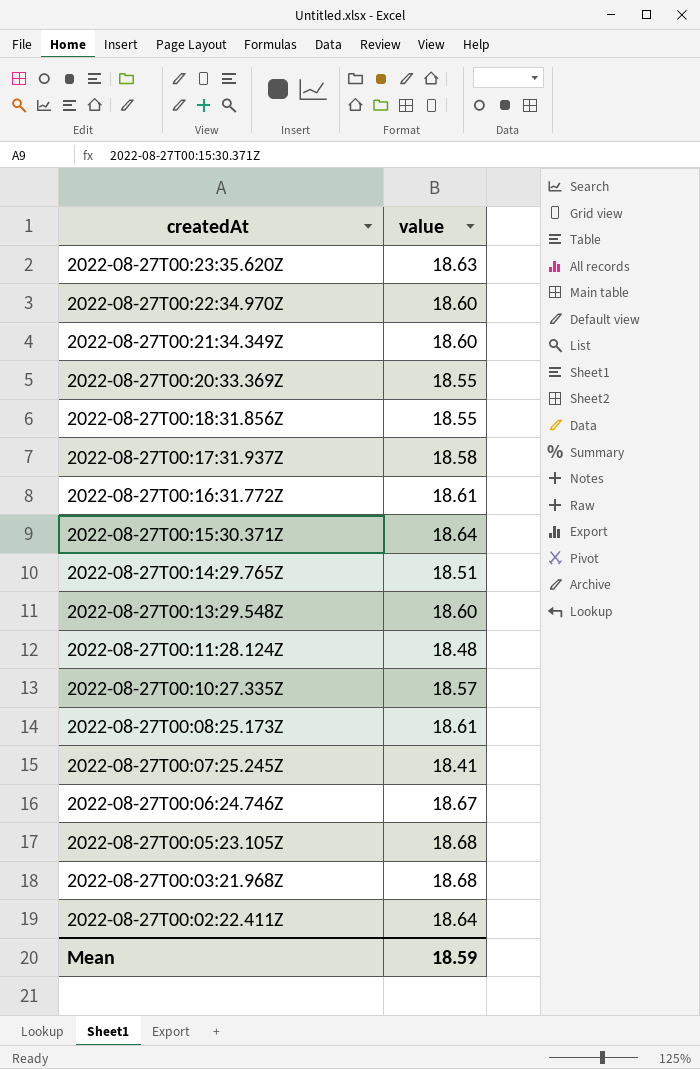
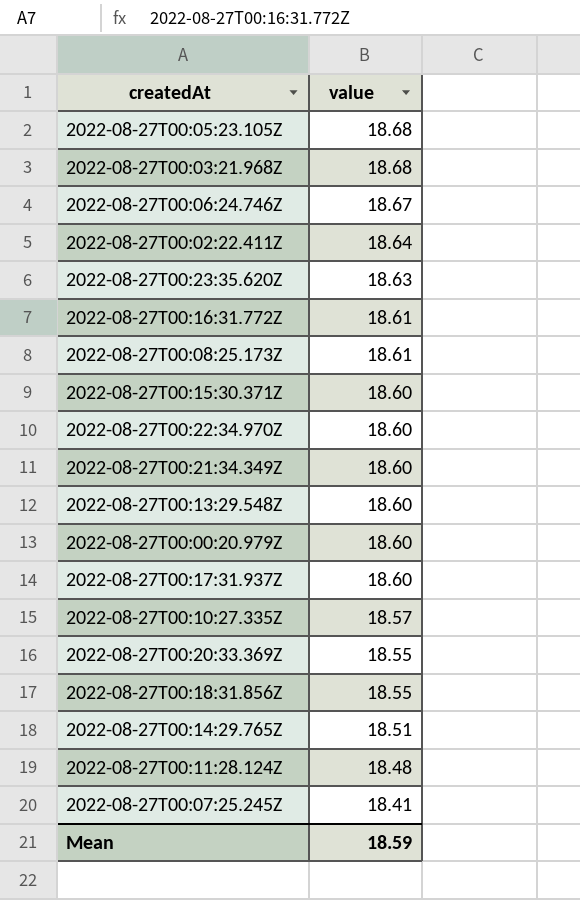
row order: createdAt descending -> value descending
2022-08-27T00:15:30.371Z | value: 18.64 -> 18.60
row 2022-08-27T00:00:20.979Z: none -> 18.60
2022-08-27T00:17:31.937Z | value: 18.58 -> 18.60

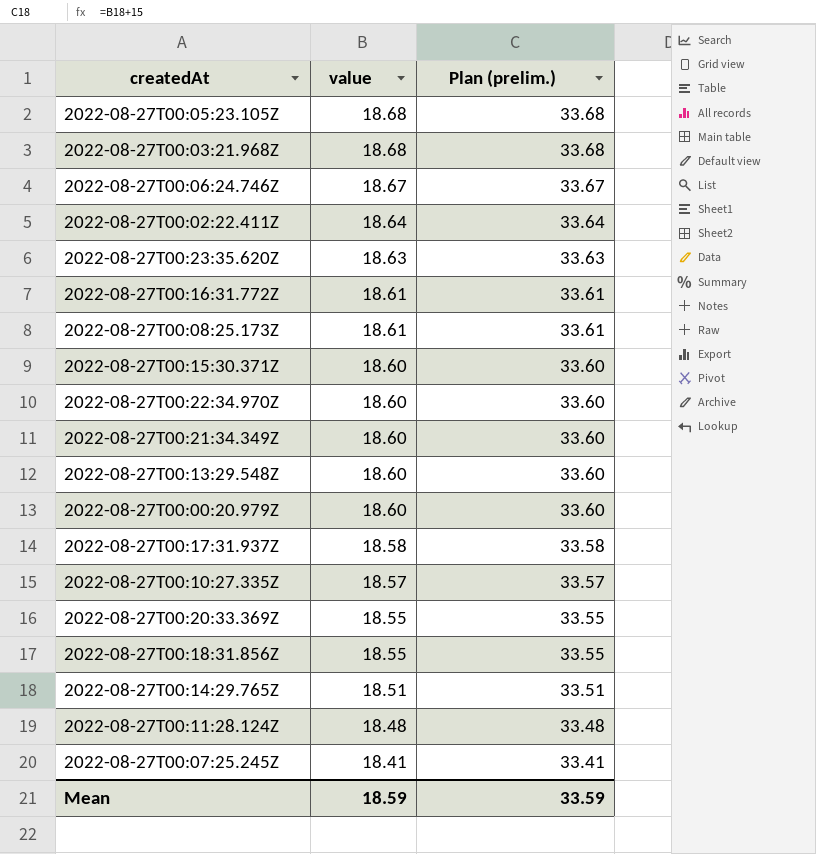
column Plan (prelim.) | formula: none -> [value] + 15
2022-08-27T00:17:31.937Z | value: 18.60 -> 18.58

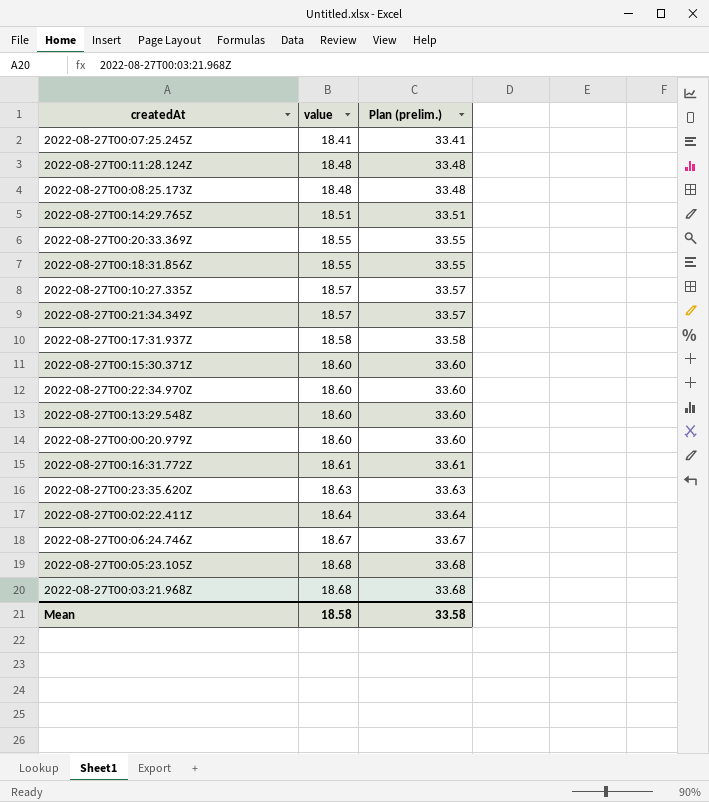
row order: value descending -> value ascending
2022-08-27T00:08:25.173Z | value: 18.61 -> 18.48
2022-08-27T00:08:25.173Z | Plan (prelim.): 33.61 -> 33.48
2022-08-27T00:21:34.349Z | value: 18.60 -> 18.57
2022-08-27T00:21:34.349Z | Plan (prelim.): 33.60 -> 33.57
Mean | value: 18.59 -> 18.58
Mean | Plan (prelim.): 33.59 -> 33.58

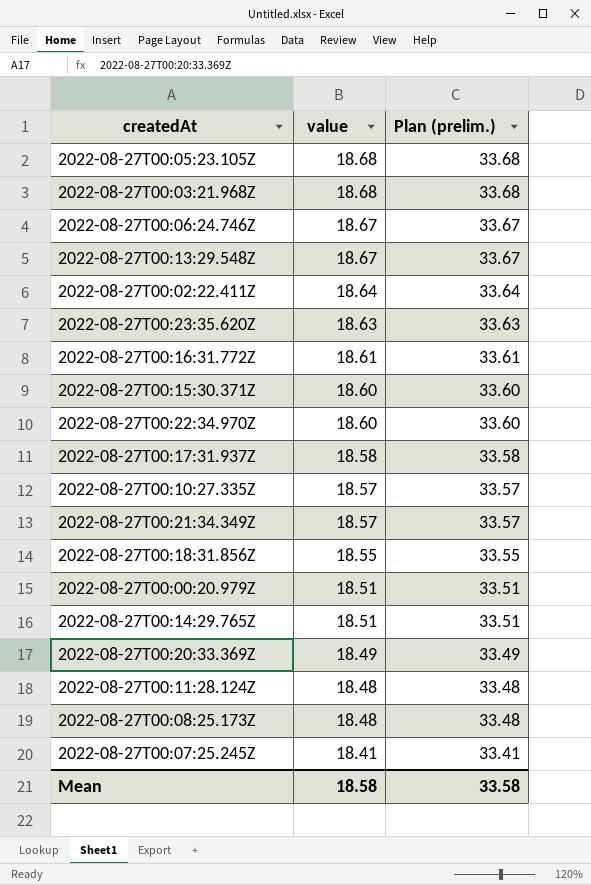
row order: value ascending -> value descending
2022-08-27T00:13:29.548Z | value: 18.60 -> 18.67
2022-08-27T00:13:29.548Z | Plan (prelim.): 33.60 -> 33.67
2022-08-27T00:00:20.979Z | value: 18.60 -> 18.51
2022-08-27T00:00:20.979Z | Plan (prelim.): 33.60 -> 33.51
2022-08-27T00:20:33.369Z | value: 18.55 -> 18.49
2022-08-27T00:20:33.369Z | Plan (prelim.): 33.55 -> 33.49

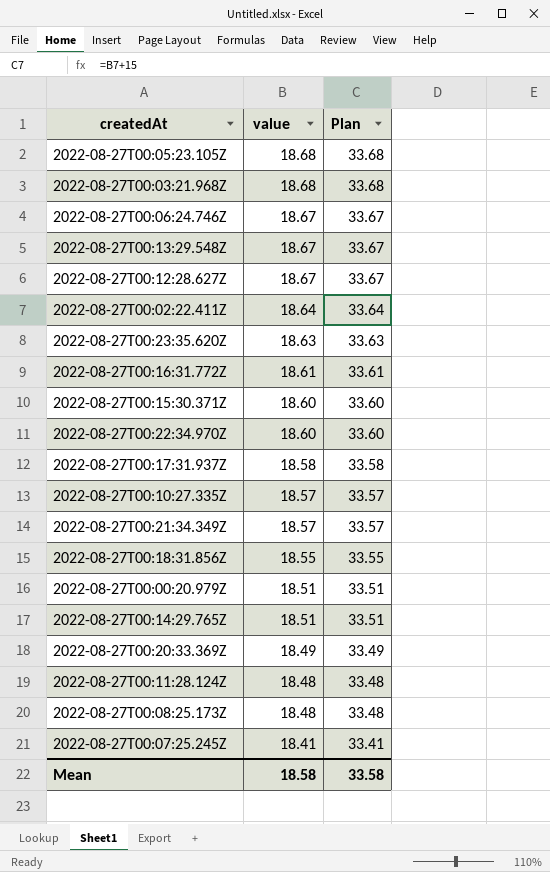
column name: Plan (prelim.) -> Plan
row 2022-08-27T00:12:28.627Z: none -> 18.67 | 33.67

